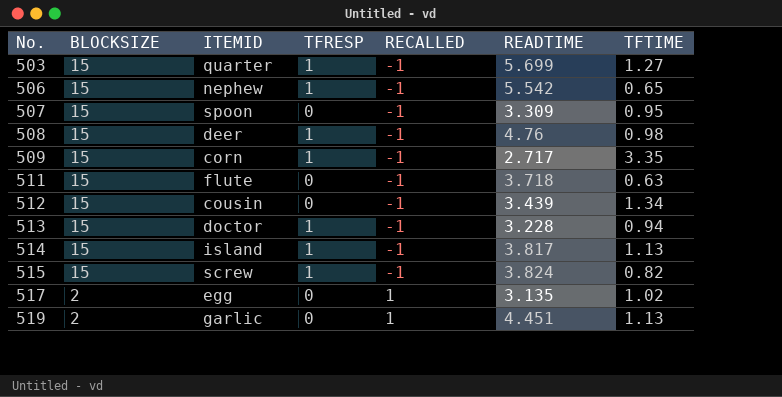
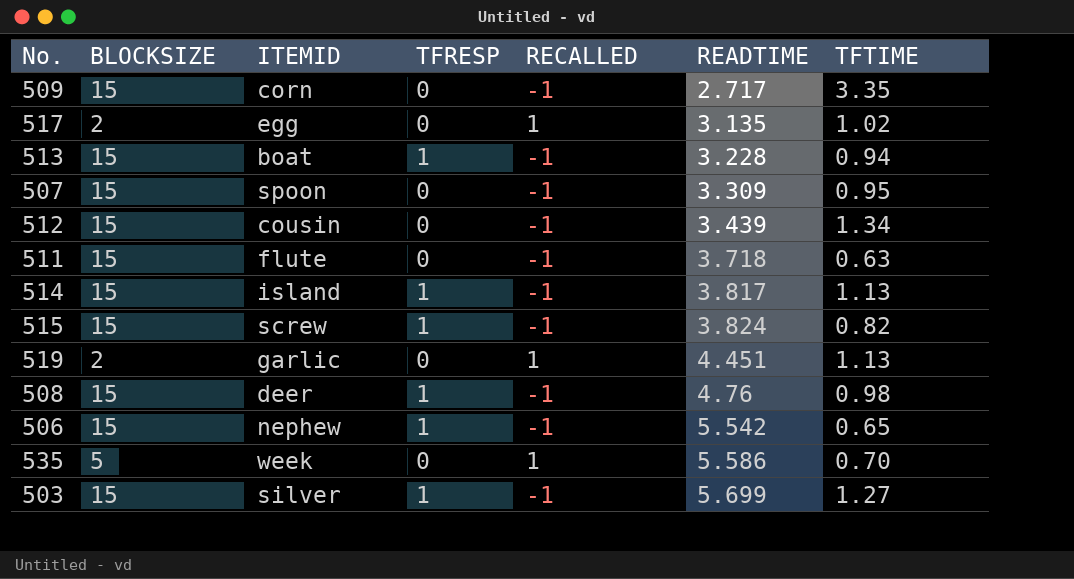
row order: No. ascending -> READTIME ascending
509 | TFRESP: 1 -> 0
513 | ITEMID: doctor -> boat
row 535: none -> 5 | week | 0 | 1 | 5.586 | 0.70
503 | ITEMID: quarter -> silver

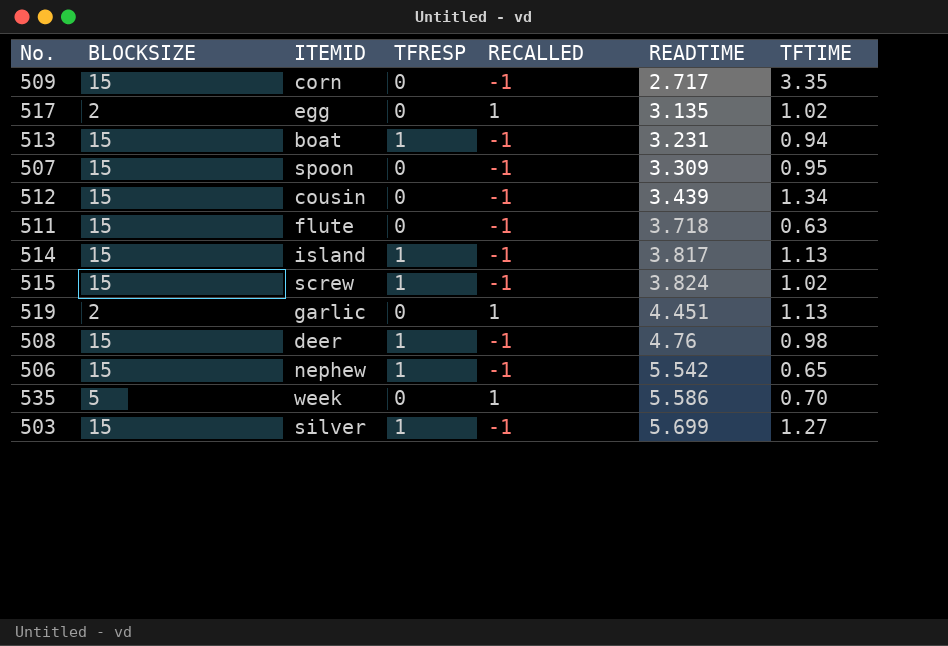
513 | READTIME: 3.228 -> 3.231
515 | TFTIME: 0.82 -> 1.02

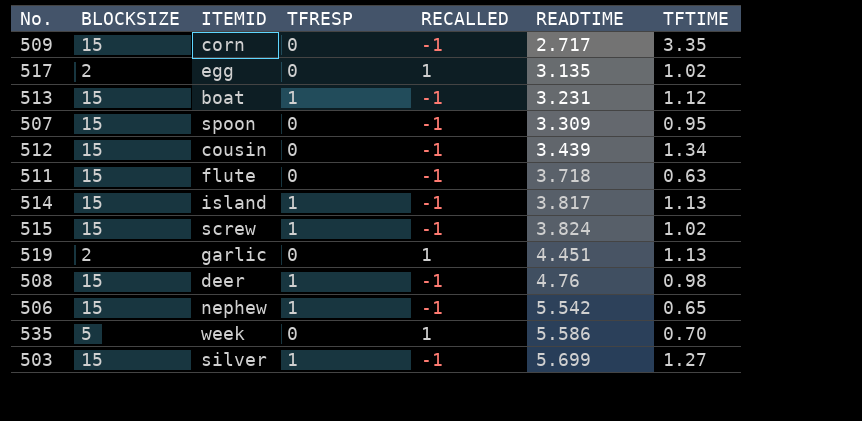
513 | TFTIME: 0.94 -> 1.12

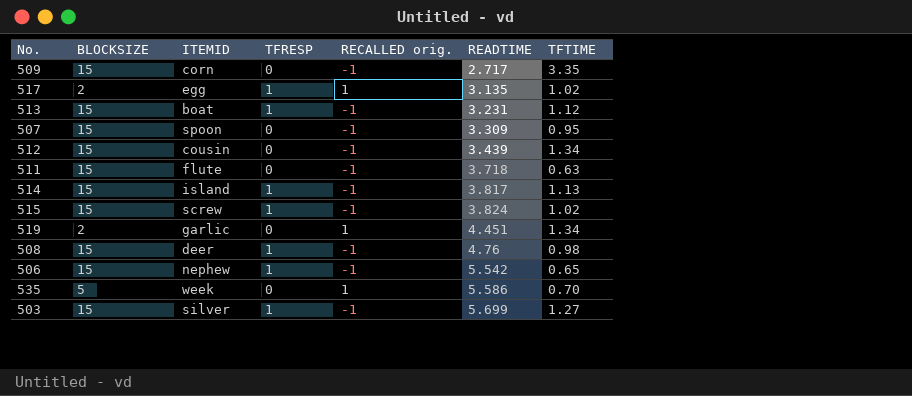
column name: RECALLED -> RECALLED orig.
517 | TFRESP: 0 -> 1
519 | TFTIME: 1.13 -> 1.34

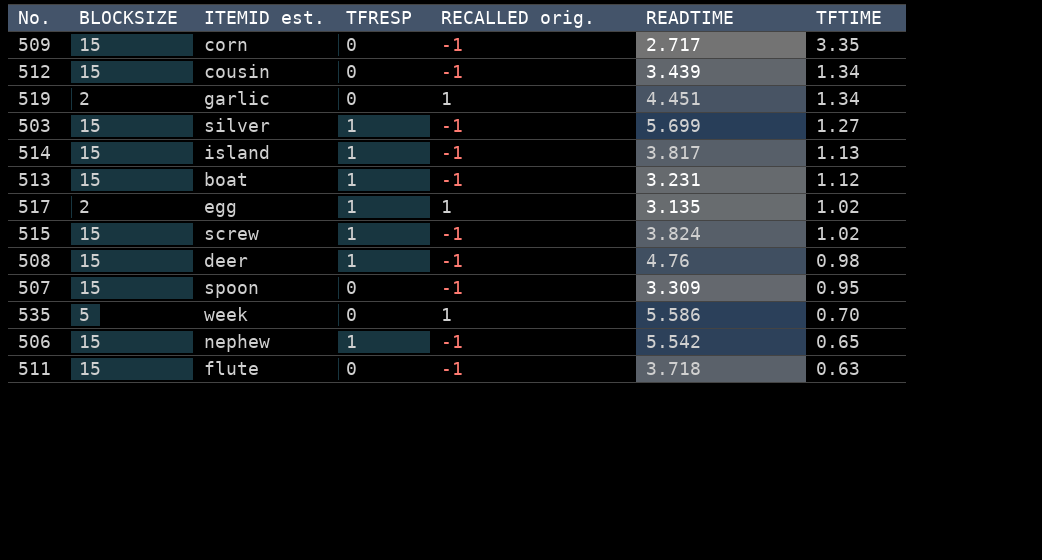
row order: READTIME ascending -> TFTIME descending
column name: ITEMID -> ITEMID est.

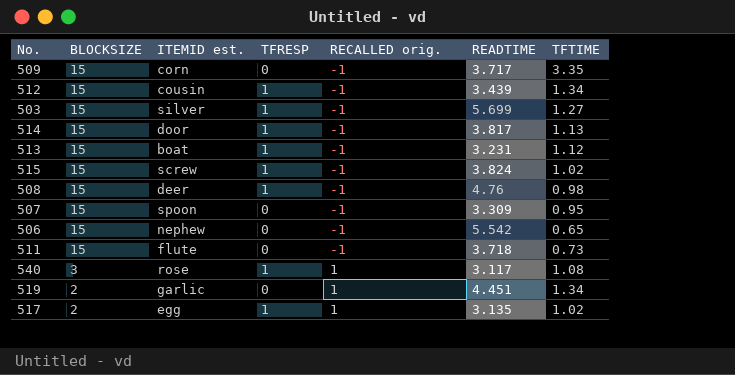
row order: TFTIME descending -> BLOCKSIZE descending
row 535: 5 | week | 0 | 1 | 5.586 | 0.70 -> none
509 | READTIME: 2.717 -> 3.717
512 | TFRESP: 0 -> 1
514 | ITEMID est.: island -> door
506 | TFRESP: 1 -> 0
511 | TFTIME: 0.63 -> 0.73
row 540: none -> 3 | rose | 1 | 1 | 3.117 | 1.08

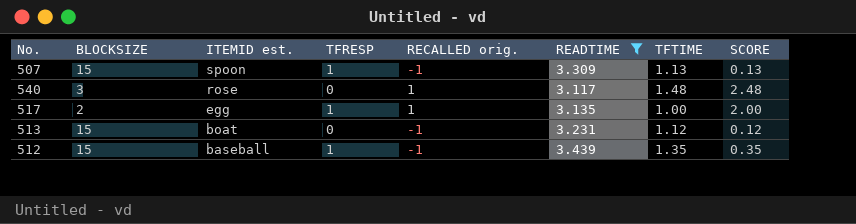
filter: none -> READTIME <= 3.439
row order: BLOCKSIZE descending -> ITEMID est. descending
column SCORE | formula: none -> [RECALLED orig.] + [TFTIME]
507 | TFRESP: 0 -> 1
507 | TFTIME: 0.95 -> 1.13
540 | TFRESP: 1 -> 0
540 | TFTIME: 1.08 -> 1.48
517 | TFTIME: 1.02 -> 1.00
513 | TFRESP: 1 -> 0
512 | ITEMID est.: cousin -> baseball
512 | TFTIME: 1.34 -> 1.35

